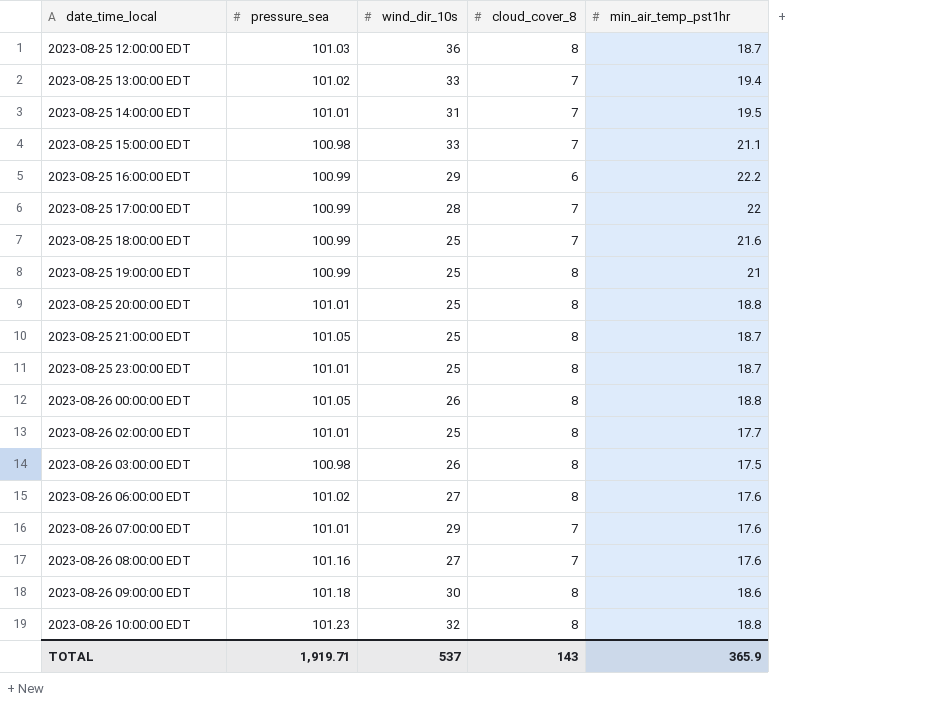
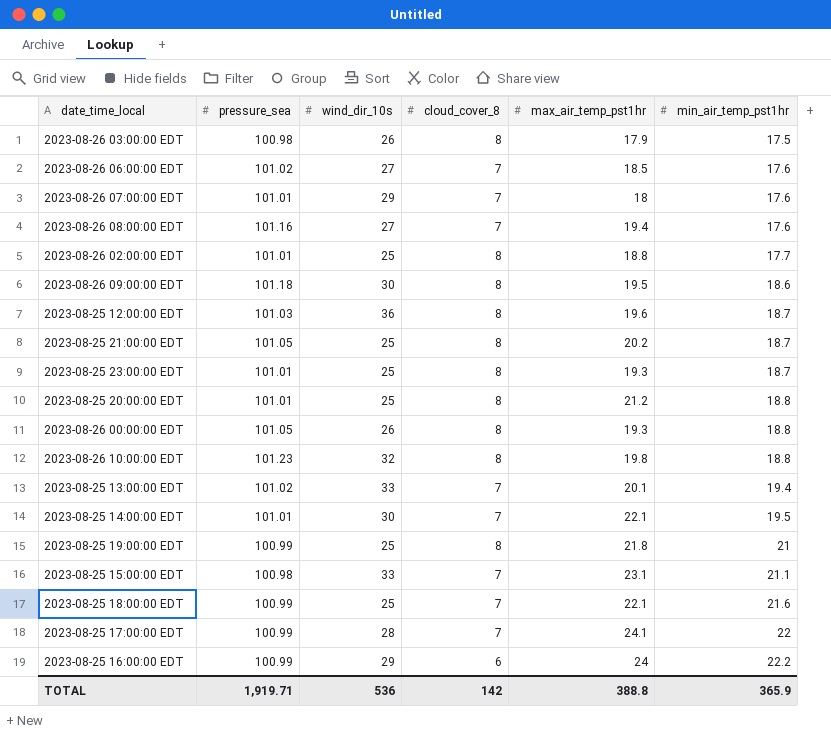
row order: date_time_local ascending -> min_air_temp_pst1hr ascending
column max_air_temp_pst1hr | position: none -> 5
2023-08-26 06:00:00 EDT | cloud_cover_8: 8 -> 7
2023-08-25 14:00:00 EDT | wind_dir_10s: 31 -> 30
TOTAL | wind_dir_10s: 537 -> 536
TOTAL | cloud_cover_8: 143 -> 142

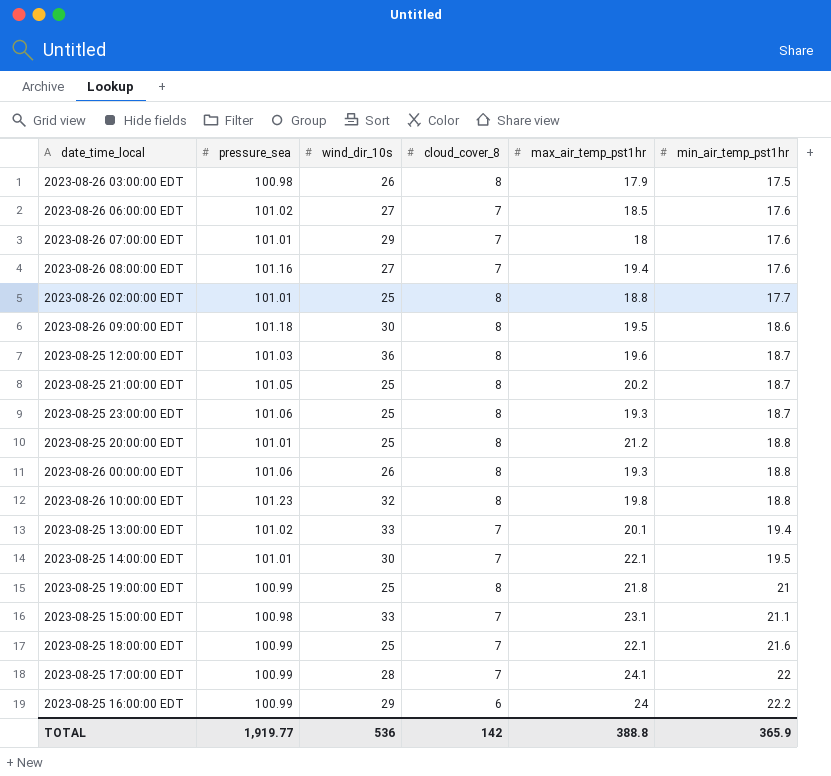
2023-08-25 23:00:00 EDT | pressure_sea: 101.01 -> 101.06
2023-08-26 00:00:00 EDT | pressure_sea: 101.05 -> 101.06
TOTAL | pressure_sea: 1,919.71 -> 1,919.77

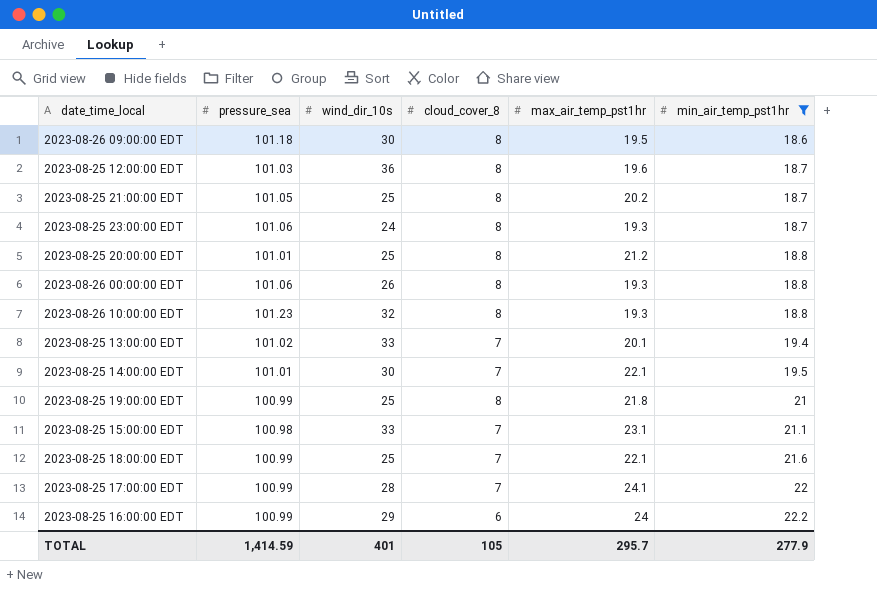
filter: none -> min_air_temp_pst1hr >= 18.6
2023-08-25 23:00:00 EDT | wind_dir_10s: 25 -> 24
2023-08-26 10:00:00 EDT | max_air_temp_pst1hr: 19.8 -> 19.3
TOTAL | pressure_sea: 1,919.77 -> 1,414.59
TOTAL | wind_dir_10s: 536 -> 401
TOTAL | cloud_cover_8: 142 -> 105
TOTAL | max_air_temp_pst1hr: 388.8 -> 295.7
TOTAL | min_air_temp_pst1hr: 365.9 -> 277.9

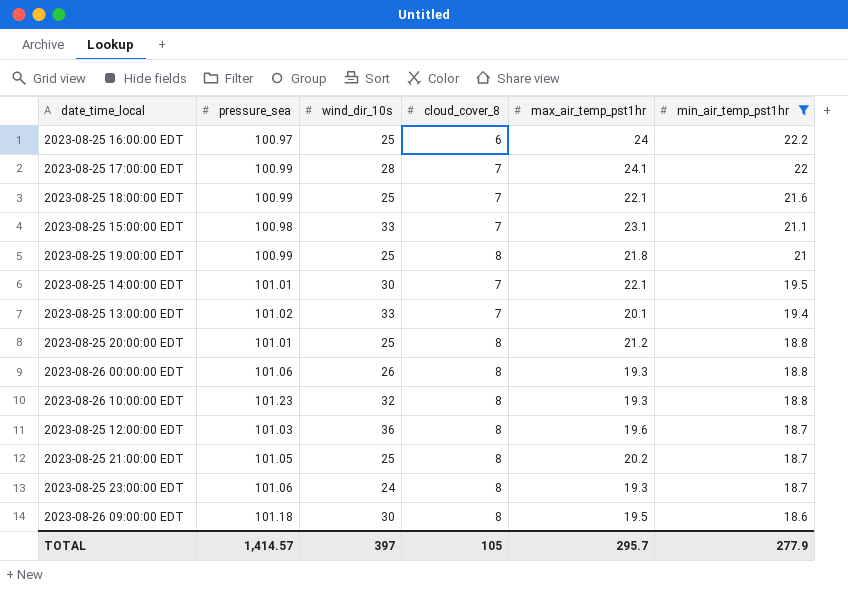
row order: min_air_temp_pst1hr ascending -> min_air_temp_pst1hr descending
2023-08-25 16:00:00 EDT | pressure_sea: 100.99 -> 100.97
2023-08-25 16:00:00 EDT | wind_dir_10s: 29 -> 25
TOTAL | pressure_sea: 1,414.59 -> 1,414.57
TOTAL | wind_dir_10s: 401 -> 397

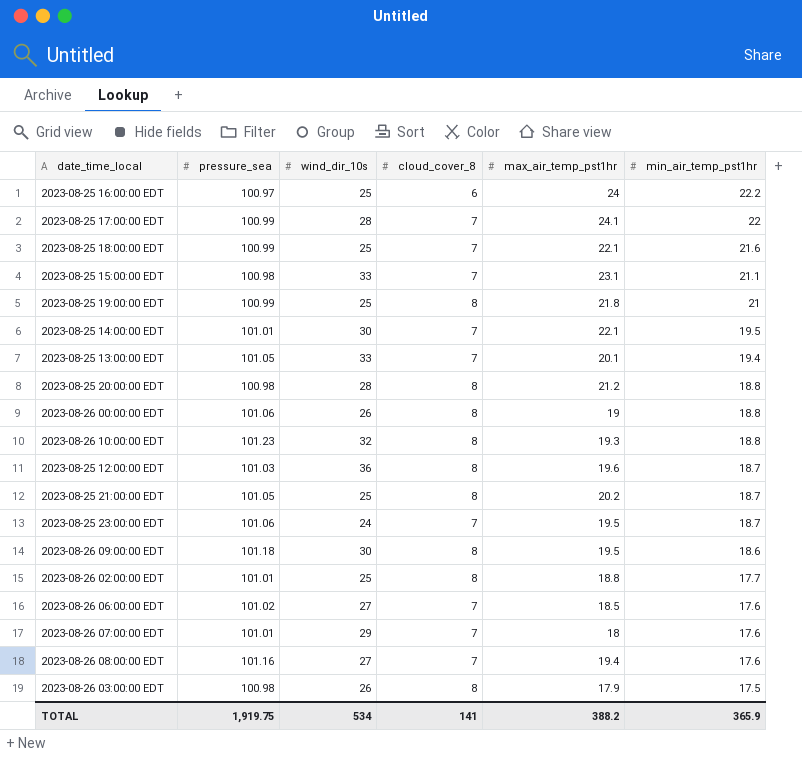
filter: min_air_temp_pst1hr >= 18.6 -> none
2023-08-25 13:00:00 EDT | pressure_sea: 101.02 -> 101.05
2023-08-25 20:00:00 EDT | pressure_sea: 101.01 -> 100.98
2023-08-25 20:00:00 EDT | wind_dir_10s: 25 -> 28
2023-08-26 00:00:00 EDT | max_air_temp_pst1hr: 19.3 -> 19
2023-08-25 23:00:00 EDT | cloud_cover_8: 8 -> 7
2023-08-25 23:00:00 EDT | max_air_temp_pst1hr: 19.3 -> 19.5
TOTAL | pressure_sea: 1,414.57 -> 1,919.75
TOTAL | wind_dir_10s: 397 -> 534
TOTAL | cloud_cover_8: 105 -> 141
TOTAL | max_air_temp_pst1hr: 295.7 -> 388.2
TOTAL | min_air_temp_pst1hr: 277.9 -> 365.9

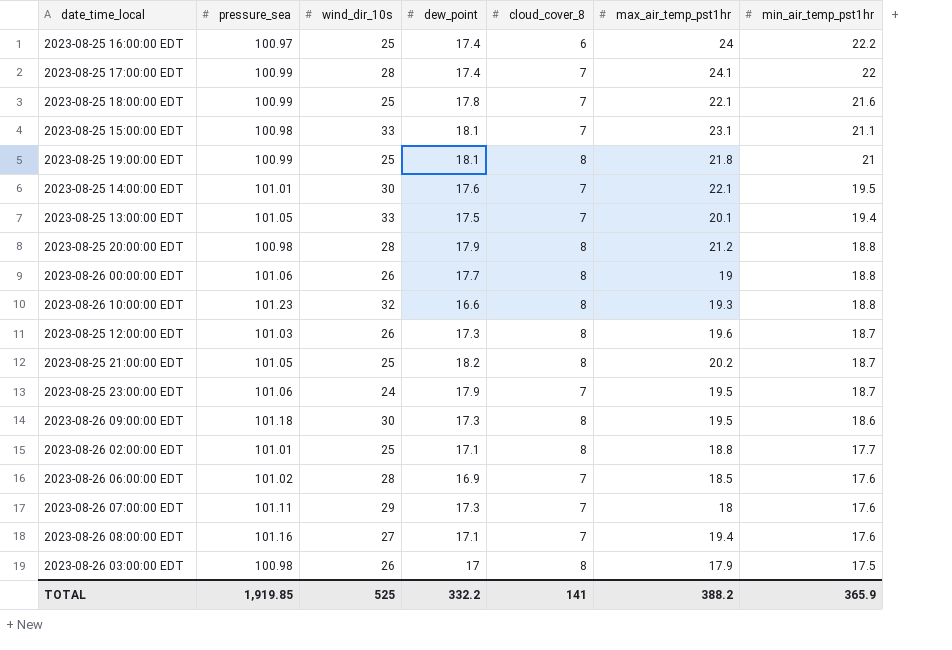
column dew_point | position: none -> 4
2023-08-25 12:00:00 EDT | wind_dir_10s: 36 -> 26
2023-08-26 06:00:00 EDT | wind_dir_10s: 27 -> 28
2023-08-26 07:00:00 EDT | pressure_sea: 101.01 -> 101.11
TOTAL | pressure_sea: 1,919.75 -> 1,919.85
TOTAL | wind_dir_10s: 534 -> 525

